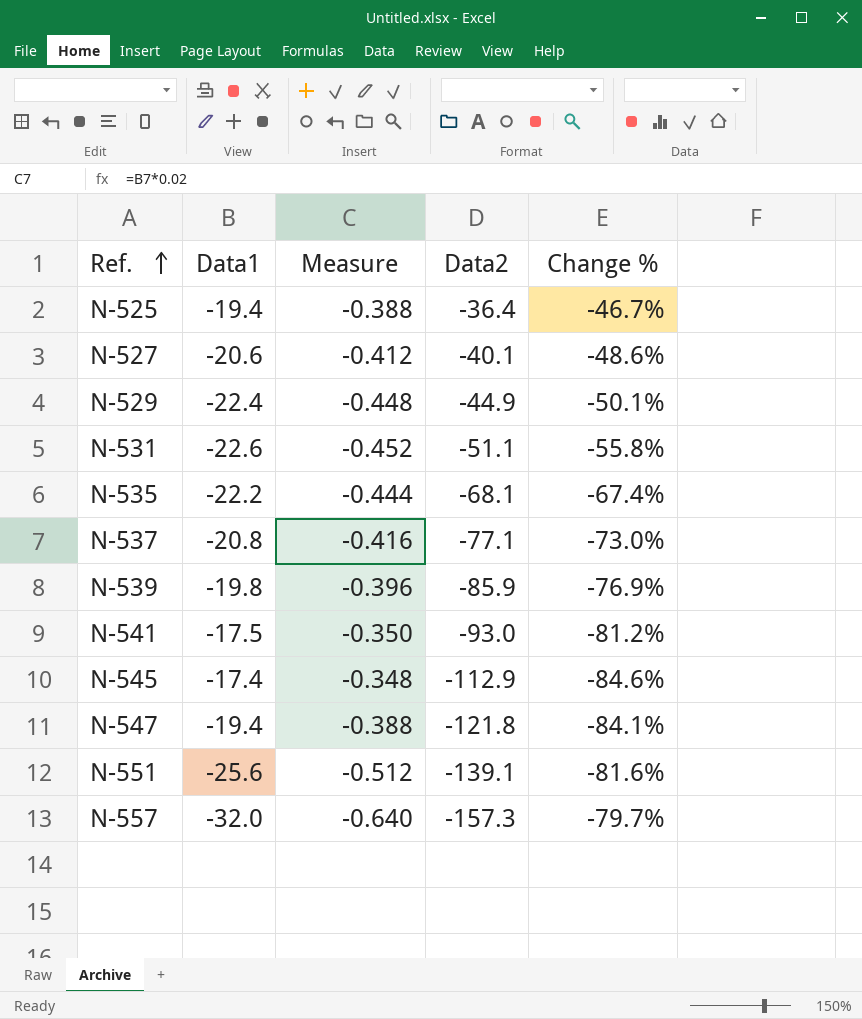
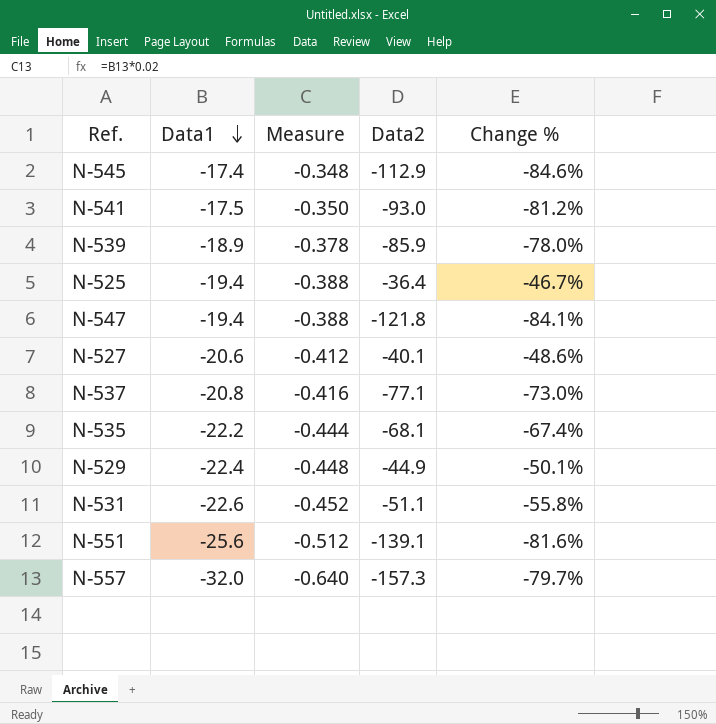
row order: Ref. ascending -> Data1 descending
N-539 | Data1: -19.8 -> -18.9
N-539 | Measure: -0.396 -> -0.378
N-539 | Change %: -76.9% -> -78.0%

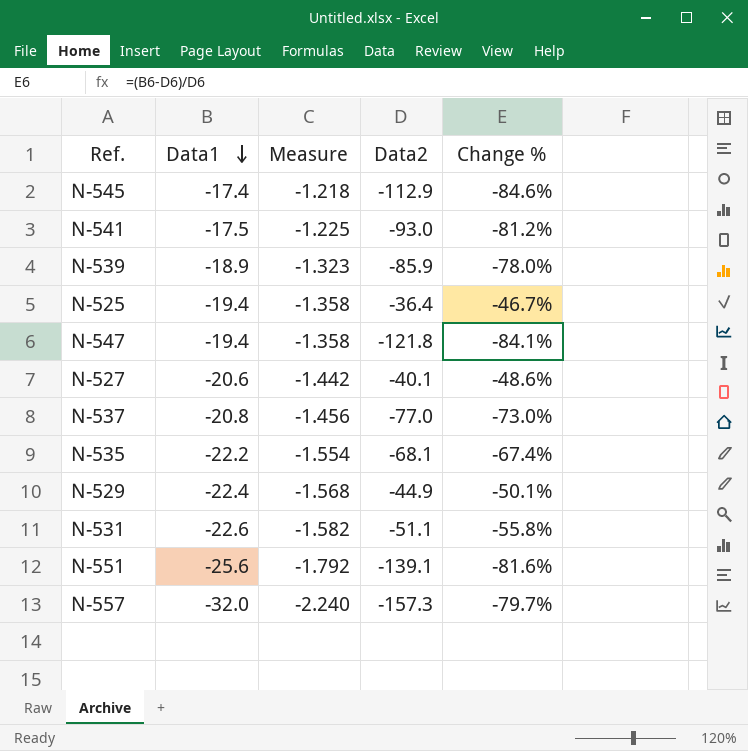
column Measure | formula: [Data1] * 0.02 -> [Data1] * 0.07
N-537 | Data2: -77.1 -> -77.0

